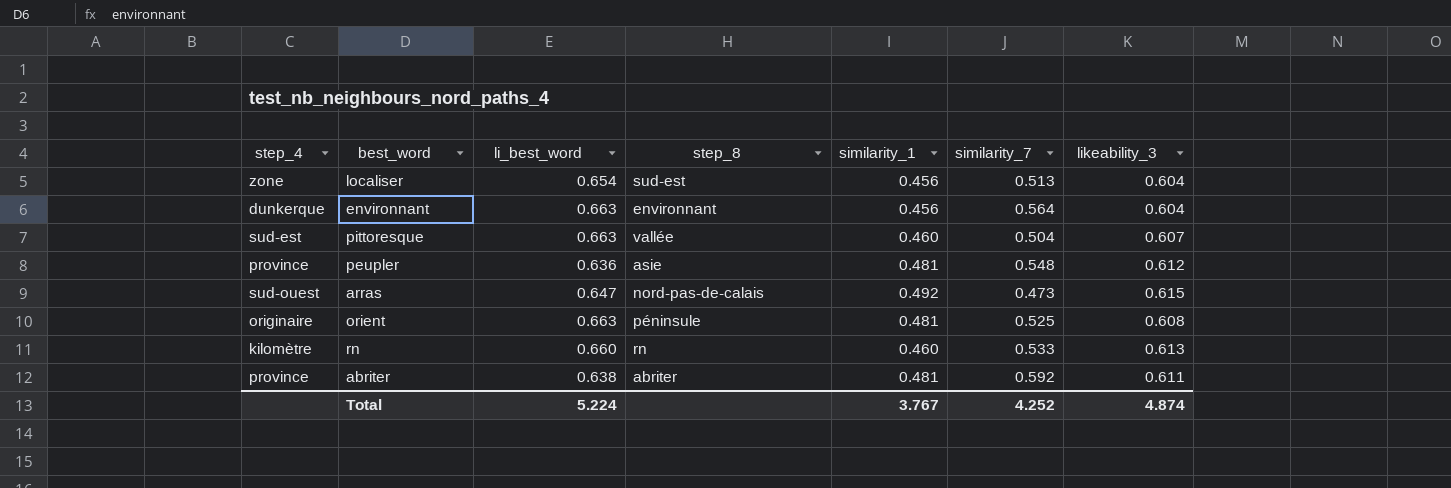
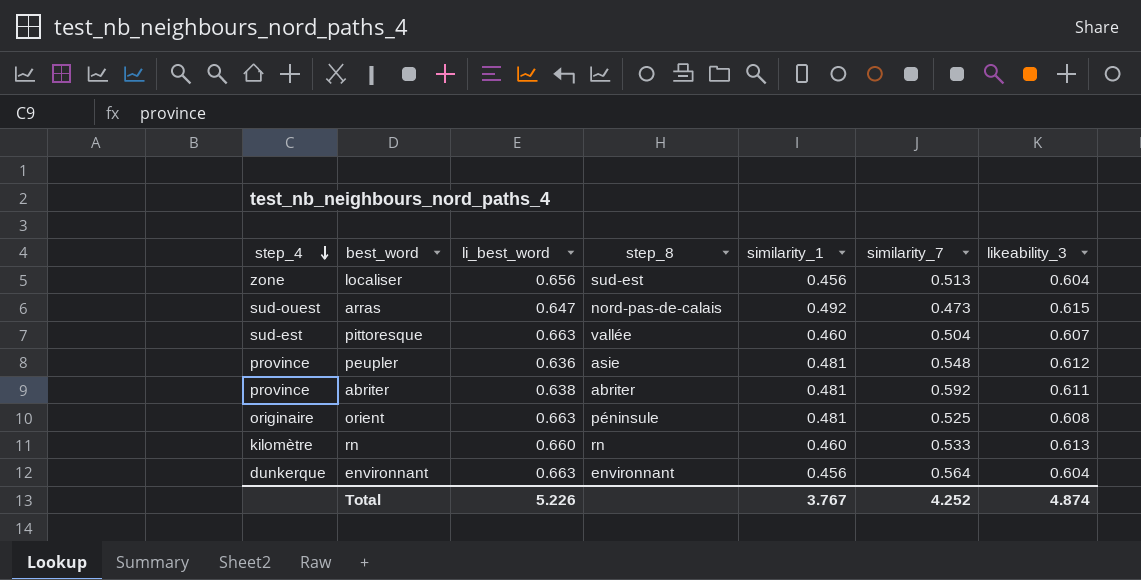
row order: none -> step_4 descending
localiser | li_best_word: 0.654 -> 0.656
Total | li_best_word: 5.224 -> 5.226

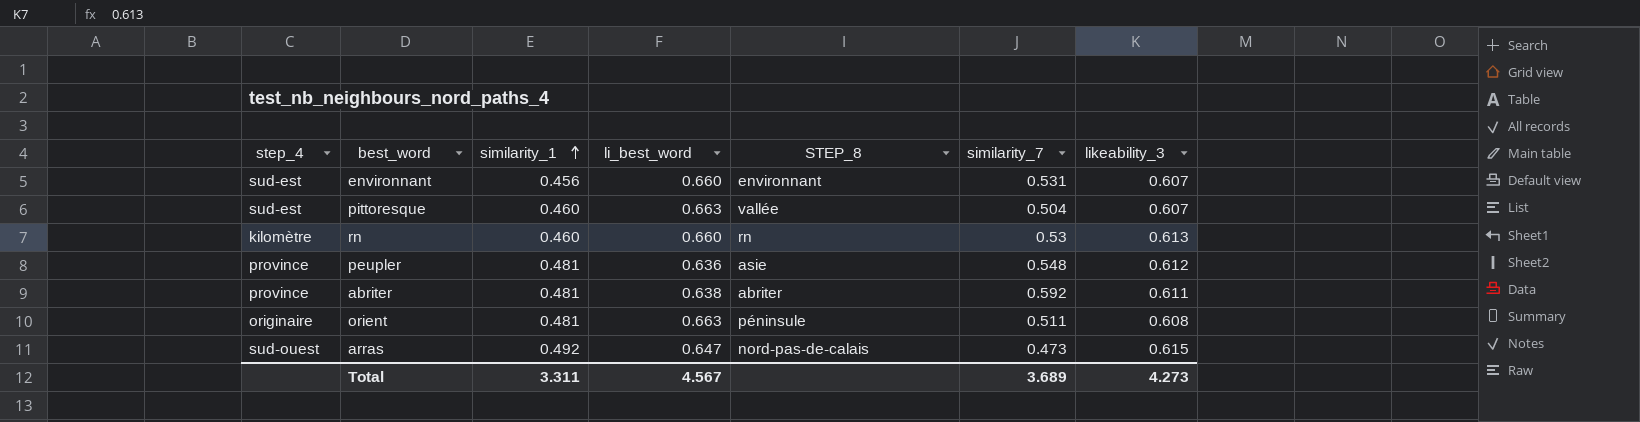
row order: step_4 descending -> similarity_1 ascending
column similarity_1 | position: 5 -> 3
column name: step_8 -> STEP_8
row localiser: zone | 0.656 | sud-est | 0.456 | 0.513 | 0.604 -> none
environnant | step_4: dunkerque -> sud-est
environnant | li_best_word: 0.663 -> 0.660
environnant | similarity_7: 0.564 -> 0.531
environnant | likeability_3: 0.604 -> 0.607
rn | similarity_7: 0.533 -> 0.53
orient | similarity_7: 0.525 -> 0.511
Total | similarity_1: 3.767 -> 3.311
Total | li_best_word: 5.226 -> 4.567
Total | similarity_7: 4.252 -> 3.689
Total | likeability_3: 4.874 -> 4.273

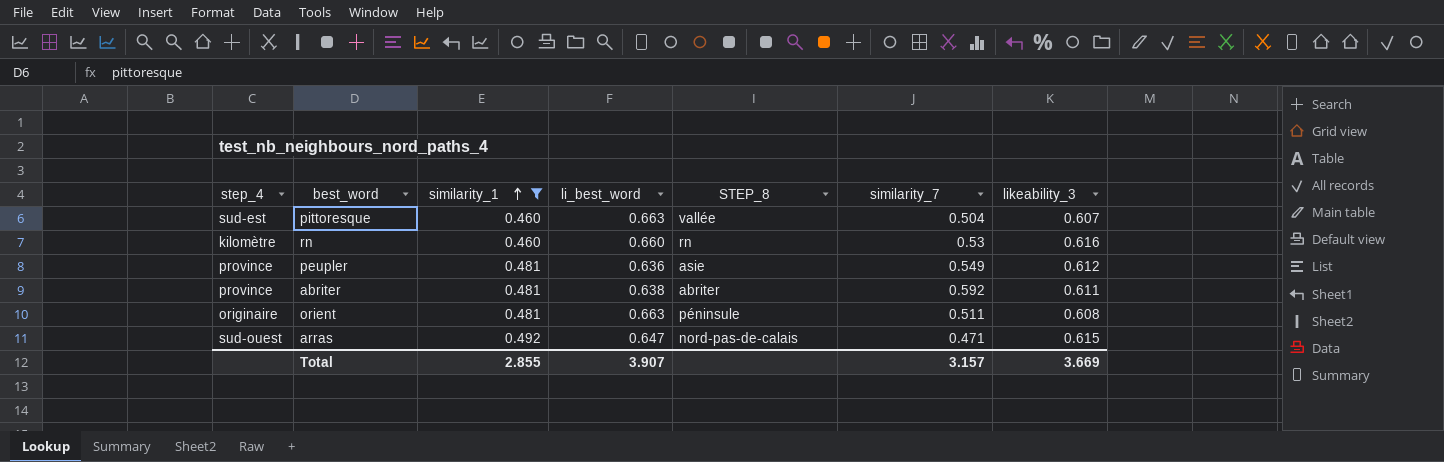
filter: none -> similarity_1 != 0.456
rn | likeability_3: 0.613 -> 0.616
peupler | similarity_7: 0.548 -> 0.549
arras | similarity_7: 0.473 -> 0.471
Total | similarity_1: 3.311 -> 2.855
Total | li_best_word: 4.567 -> 3.907
Total | similarity_7: 3.689 -> 3.157
Total | likeability_3: 4.273 -> 3.669

